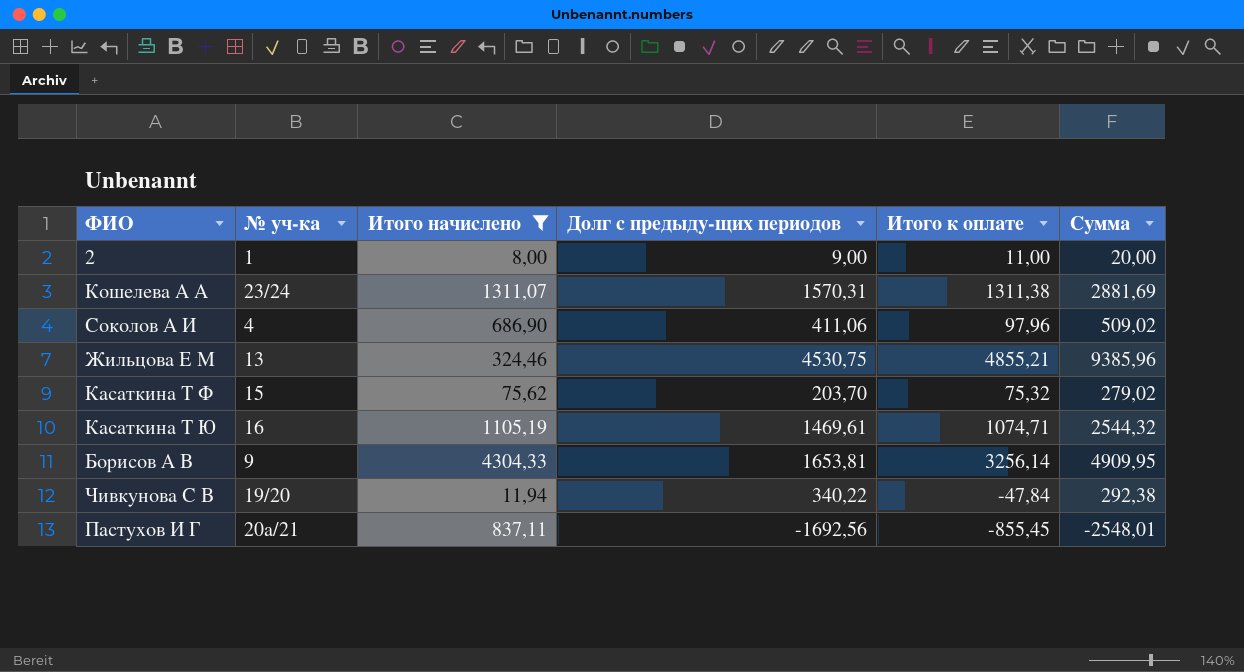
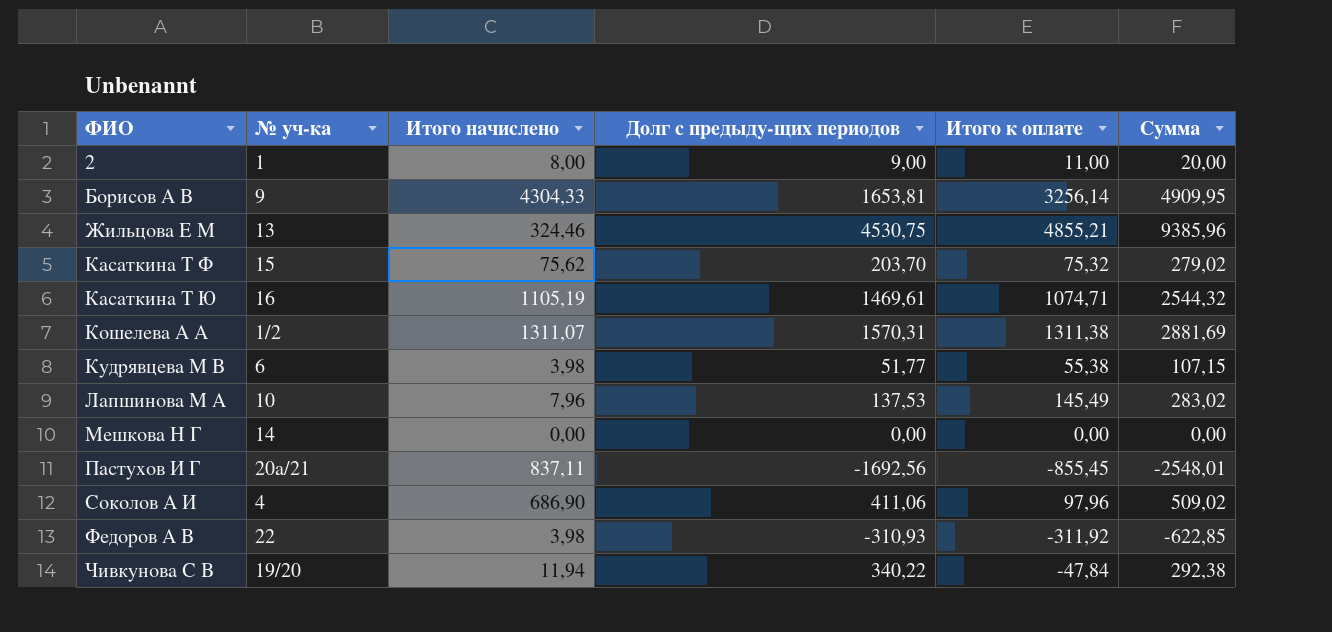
filter: Итого начислено >= 8,00 -> none
row order: none -> ФИО ascending
Кошелева А А | № уч-ка: 23/24 -> 1/2

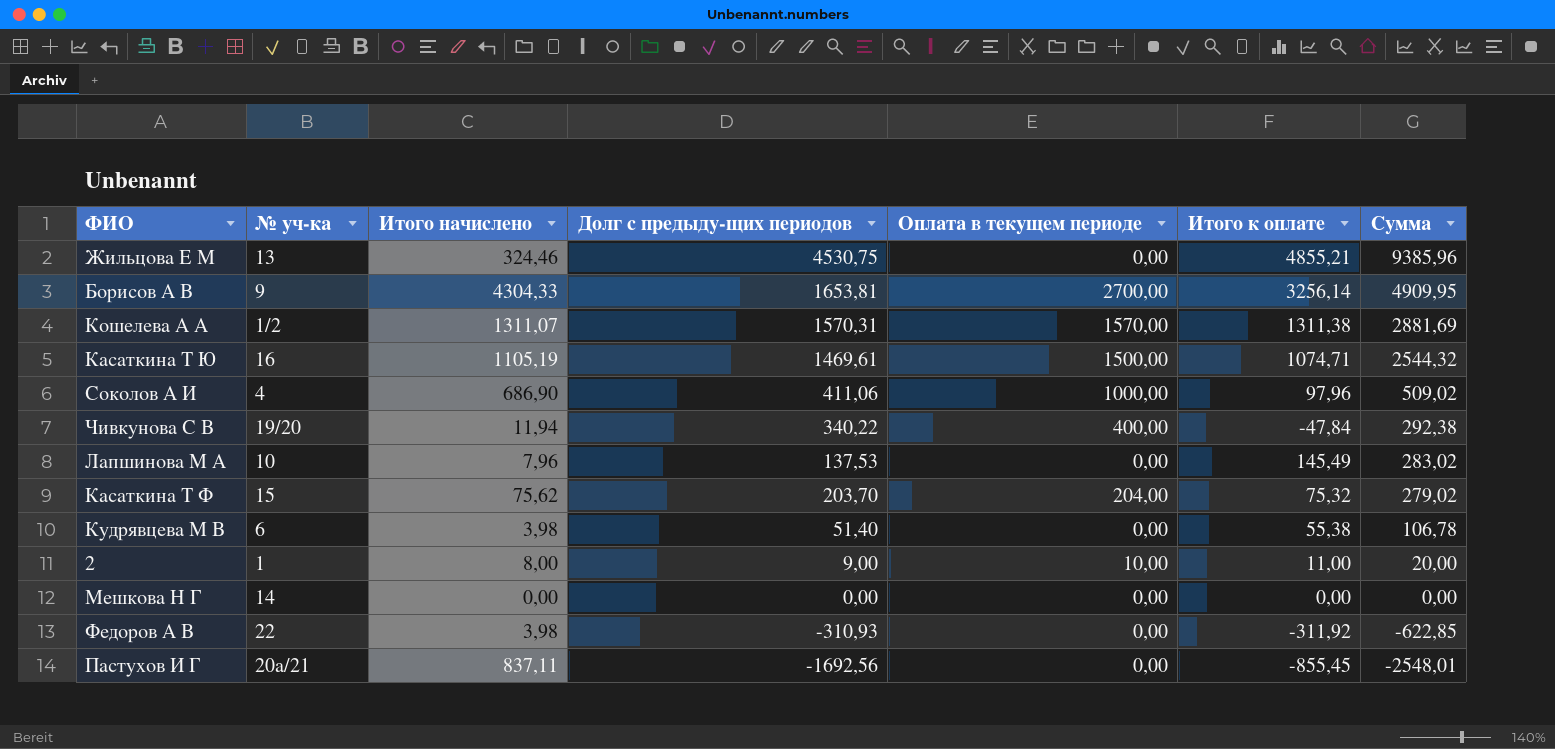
row order: ФИО ascending -> Сумма descending
column Оплата в текущем периоде | position: none -> 5
Кудрявцева М В | Долг с предыду-щих периодов: 51,77 -> 51,40
Кудрявцева М В | Сумма: 107,15 -> 106,78

